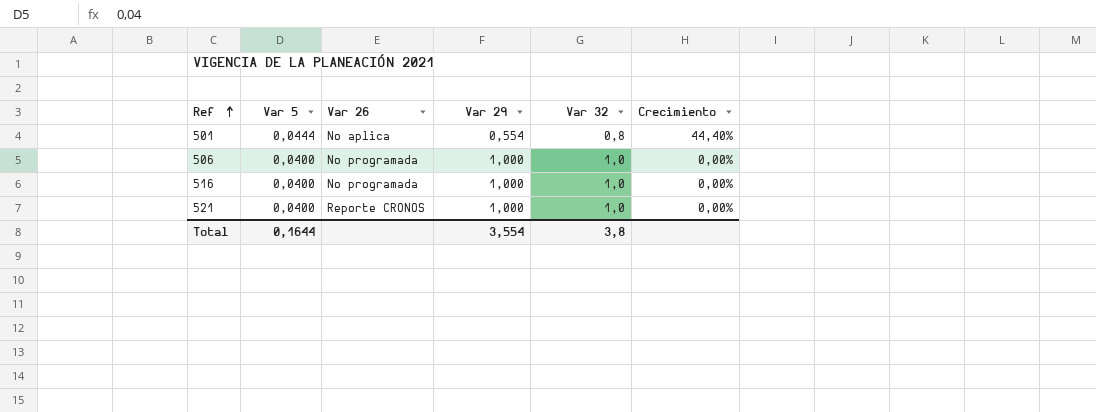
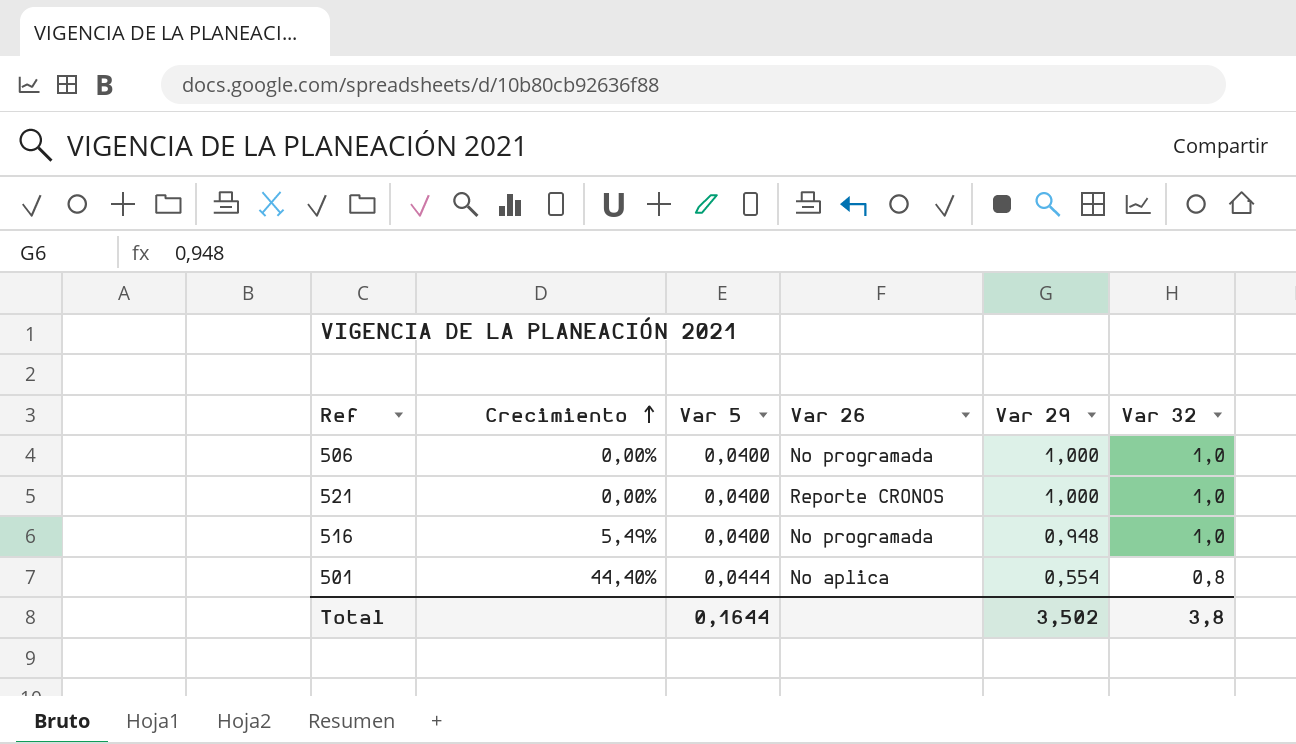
row order: Ref ascending -> Crecimiento ascending
column Crecimiento | position: 6 -> 2
516 | Crecimiento: 0,00% -> 5,49%
516 | Var 29: 1,000 -> 0,948
Total | Var 29: 3,554 -> 3,502

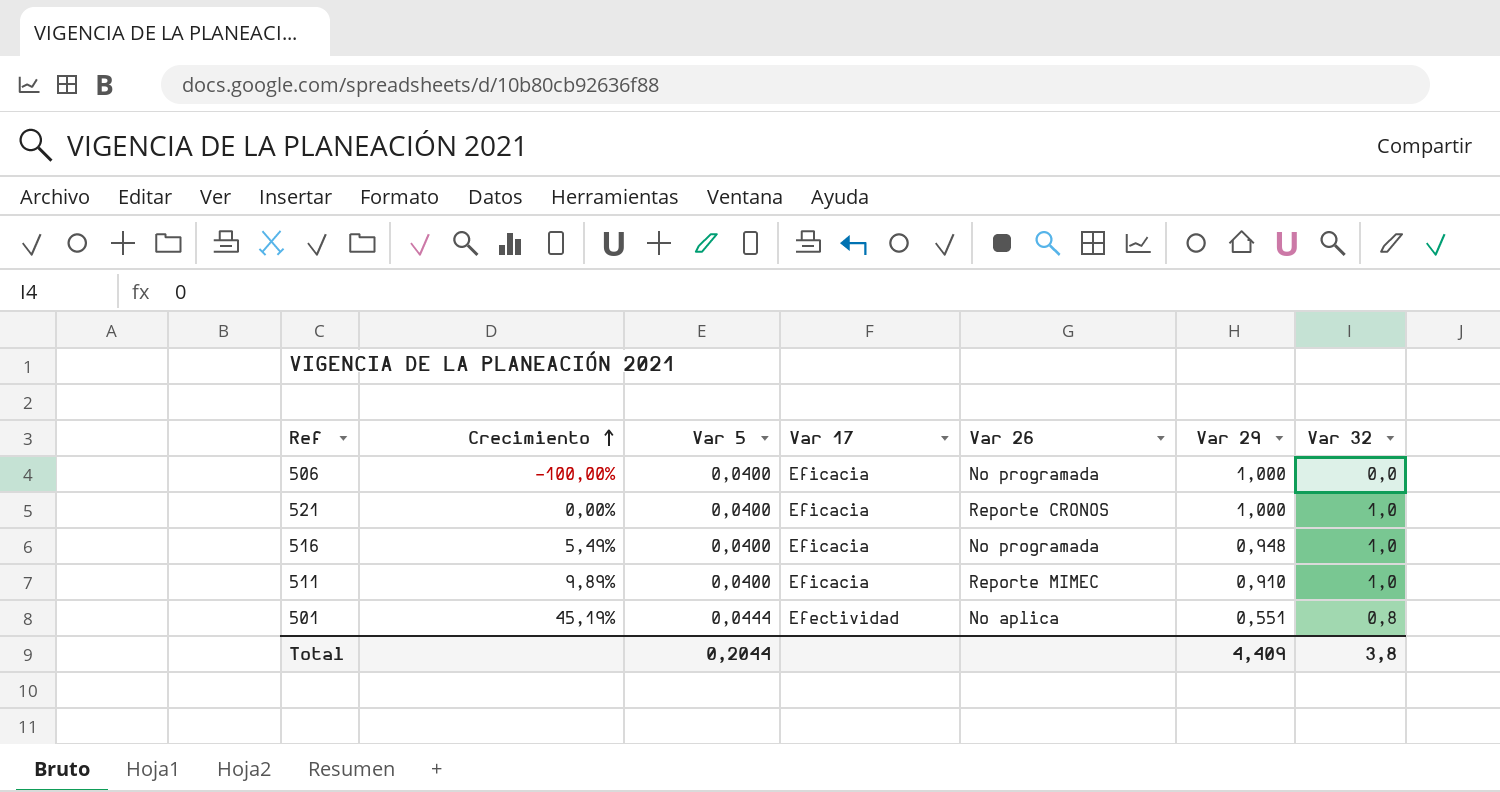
column Var 17 | position: none -> 4
506 | Crecimiento: 0,00% -> -100,00%
506 | Var 32: 1,0 -> 0,0
row 511: none -> 9,89% | 0,0400 | Eficacia | Reporte MIMEC | 0,910 | 1,0
501 | Crecimiento: 44,40% -> 45,19%
501 | Var 29: 0,554 -> 0,551
Total | Var 5: 0,1644 -> 0,2044
Total | Var 29: 3,502 -> 4,409

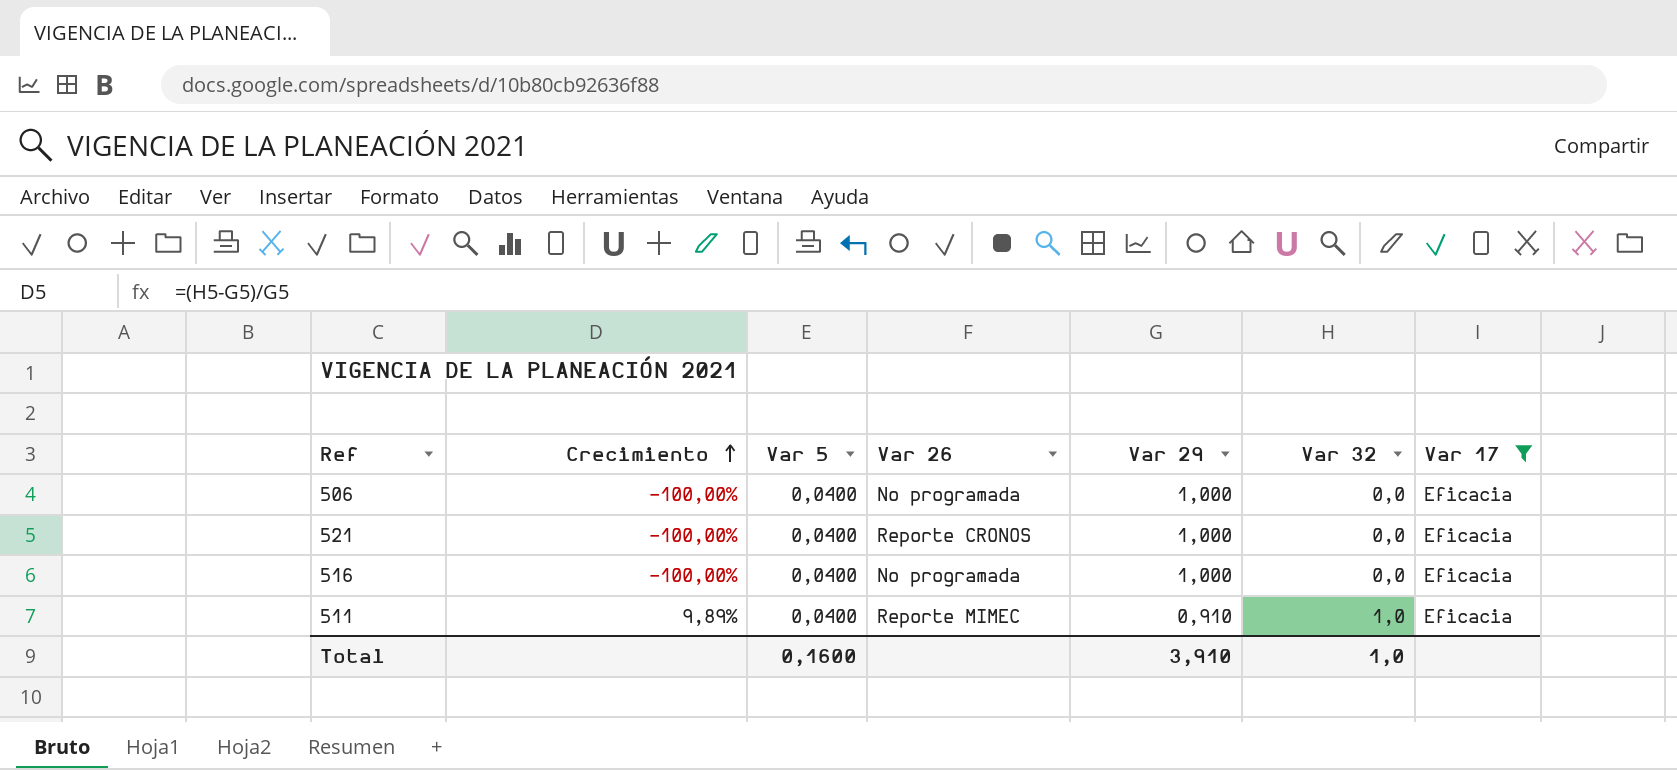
filter: none -> Var 17 = Eficacia
column Var 17 | position: 4 -> 7
521 | Crecimiento: 0,00% -> -100,00%
521 | Var 32: 1,0 -> 0,0
516 | Crecimiento: 5,49% -> -100,00%
516 | Var 29: 0,948 -> 1,000
516 | Var 32: 1,0 -> 0,0
Total | Var 5: 0,2044 -> 0,1600
Total | Var 29: 4,409 -> 3,910
Total | Var 32: 3,8 -> 1,0

